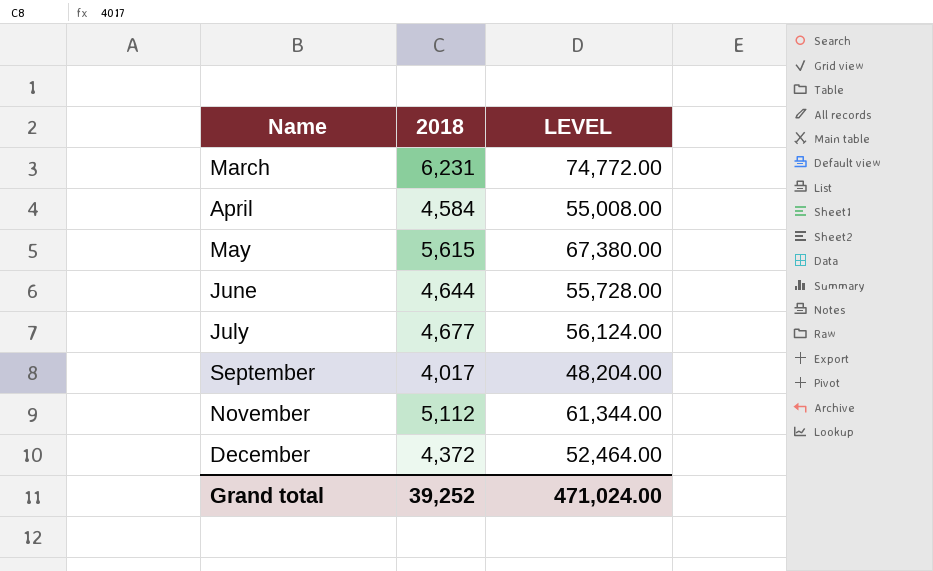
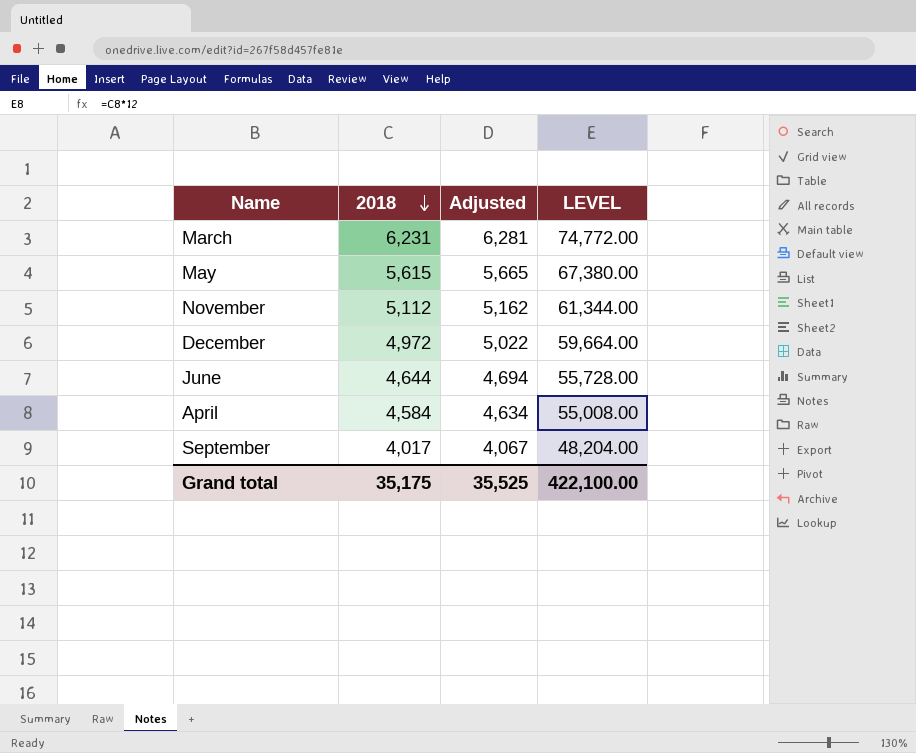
row order: none -> 2018 descending
column Adjusted | formula: none -> [2018] + 50
row July: 4,677 | 56,124.00 -> none
December | 2018: 4,372 -> 4,972
December | LEVEL: 52,464.00 -> 59,664.00
Grand total | 2018: 39,252 -> 35,175
Grand total | LEVEL: 471,024.00 -> 422,100.00

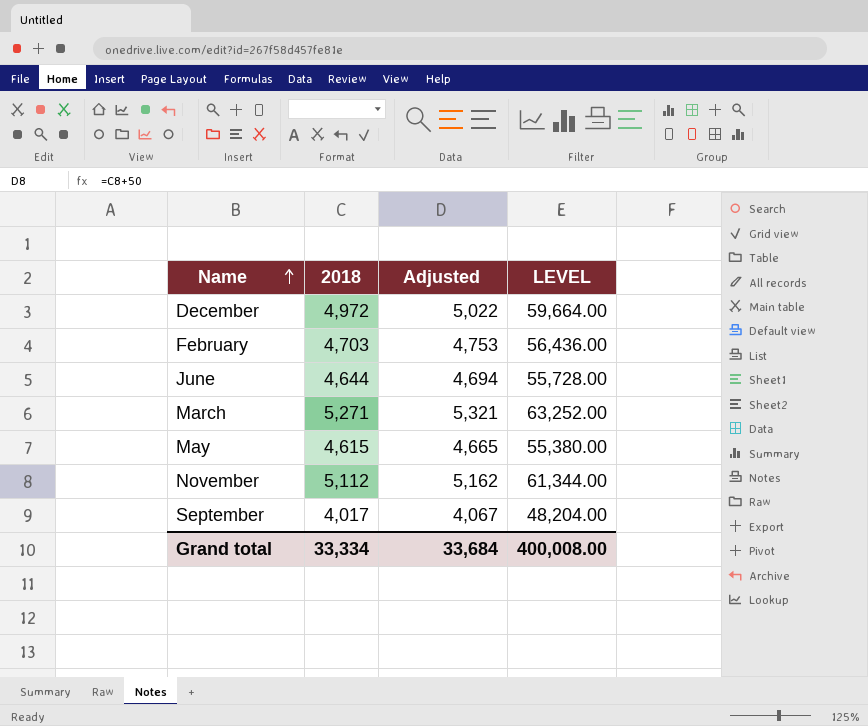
row order: 2018 descending -> Name ascending
row April: 4,584 | 4,634 | 55,008.00 -> none
row February: none -> 4,703 | 4,753 | 56,436.00
March | 2018: 6,231 -> 5,271
March | Adjusted: 6,281 -> 5,321
March | LEVEL: 74,772.00 -> 63,252.00
May | 2018: 5,615 -> 4,615
May | Adjusted: 5,665 -> 4,665
May | LEVEL: 67,380.00 -> 55,380.00
Grand total | 2018: 35,175 -> 33,334
Grand total | Adjusted: 35,525 -> 33,684
Grand total | LEVEL: 422,100.00 -> 400,008.00

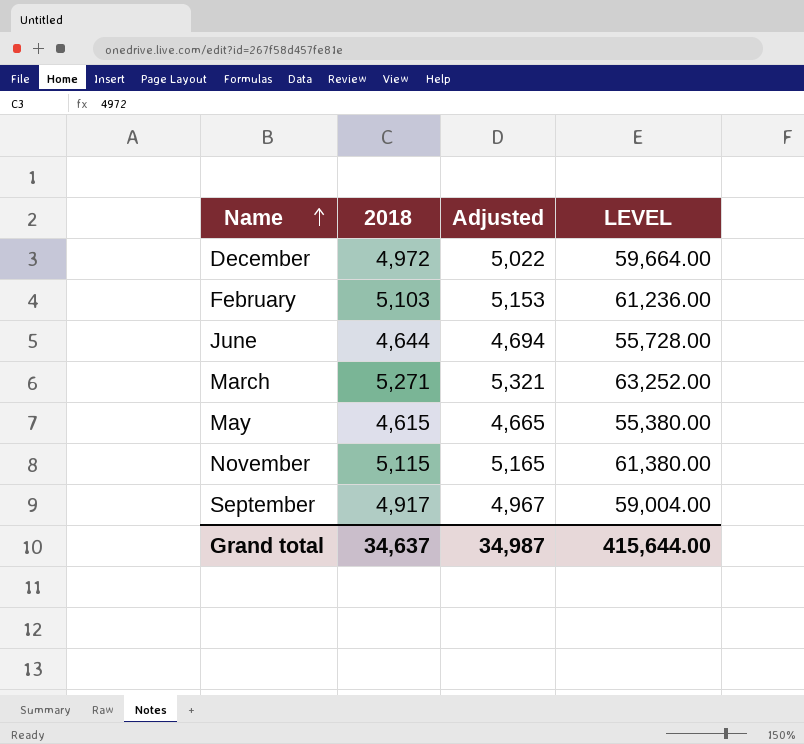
February | 2018: 4,703 -> 5,103
February | Adjusted: 4,753 -> 5,153
February | LEVEL: 56,436.00 -> 61,236.00
November | 2018: 5,112 -> 5,115
November | Adjusted: 5,162 -> 5,165
November | LEVEL: 61,344.00 -> 61,380.00
September | 2018: 4,017 -> 4,917
September | Adjusted: 4,067 -> 4,967
September | LEVEL: 48,204.00 -> 59,004.00
Grand total | 2018: 33,334 -> 34,637
Grand total | Adjusted: 33,684 -> 34,987
Grand total | LEVEL: 400,008.00 -> 415,644.00

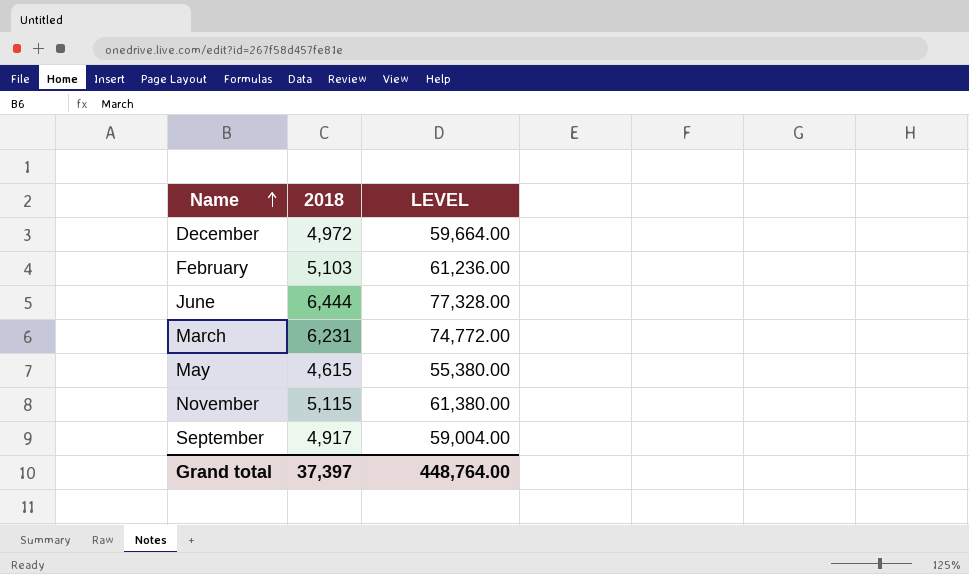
column Adjusted | formula: [2018] + 50 -> none
June | 2018: 4,644 -> 6,444
June | LEVEL: 55,728.00 -> 77,328.00
March | 2018: 5,271 -> 6,231
March | LEVEL: 63,252.00 -> 74,772.00
Grand total | 2018: 34,637 -> 37,397
Grand total | LEVEL: 415,644.00 -> 448,764.00

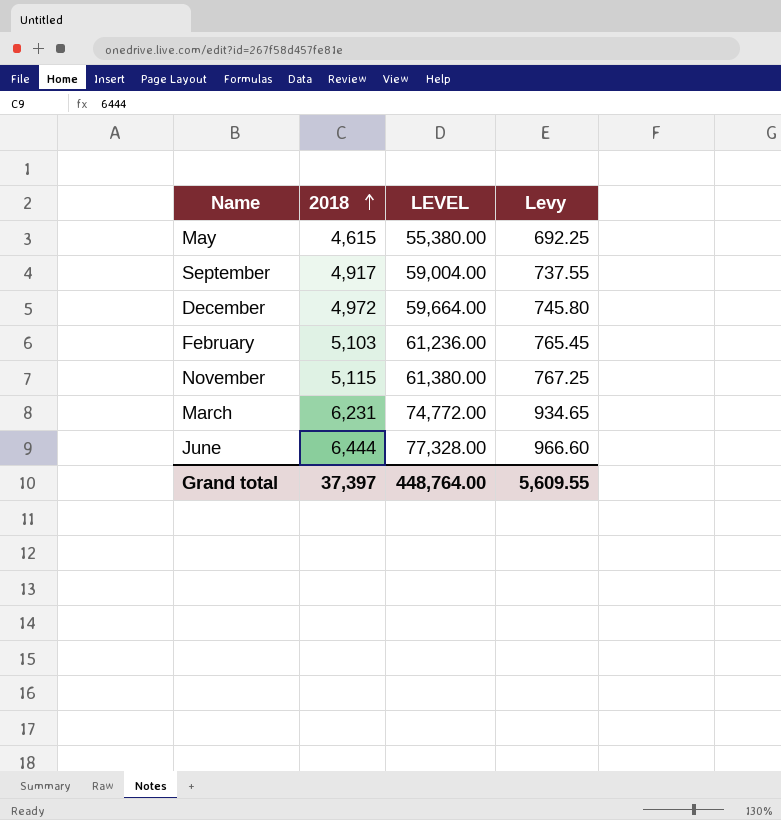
row order: Name ascending -> 2018 ascending
column Levy | formula: none -> [2018] * 0.15

